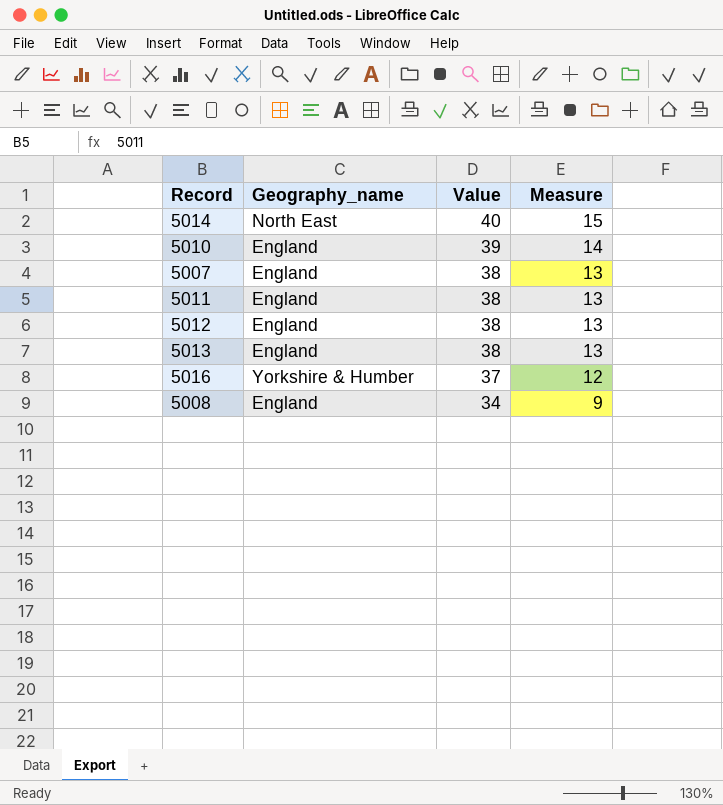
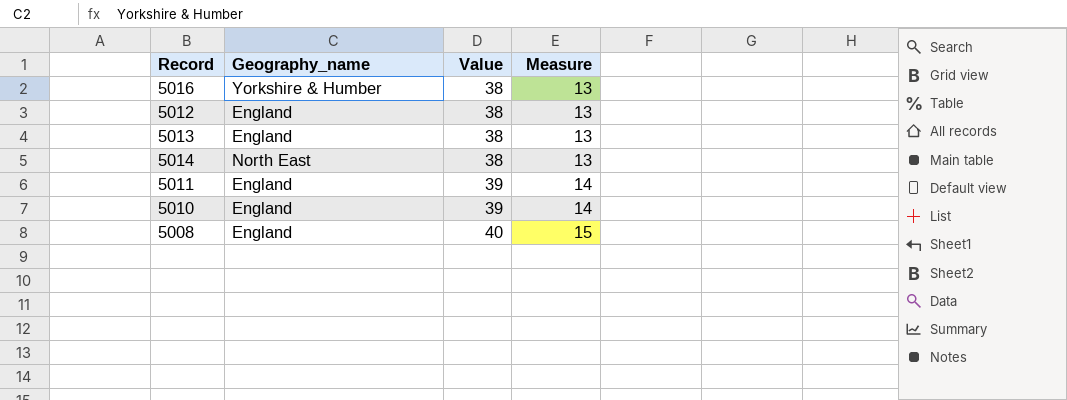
row order: Value descending -> Value ascending
row 5007: England | 38 | 13 -> none
5016 | Value: 37 -> 38
5016 | Measure: 12 -> 13
5014 | Value: 40 -> 38
5014 | Measure: 15 -> 13
5011 | Value: 38 -> 39
5011 | Measure: 13 -> 14
5008 | Value: 34 -> 40
5008 | Measure: 9 -> 15

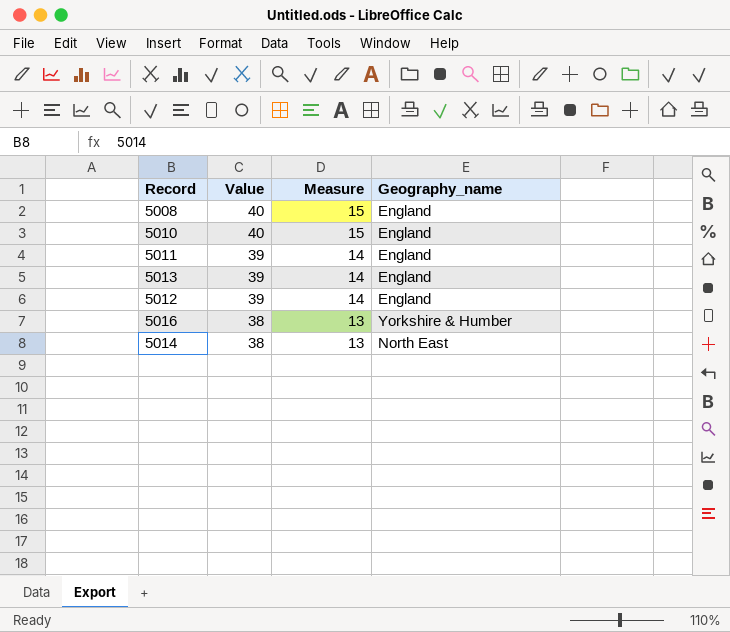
row order: Value ascending -> Value descending
column Geography_name | position: 2 -> 4
5010 | Value: 39 -> 40
5010 | Measure: 14 -> 15
5013 | Value: 38 -> 39
5013 | Measure: 13 -> 14
5012 | Value: 38 -> 39
5012 | Measure: 13 -> 14

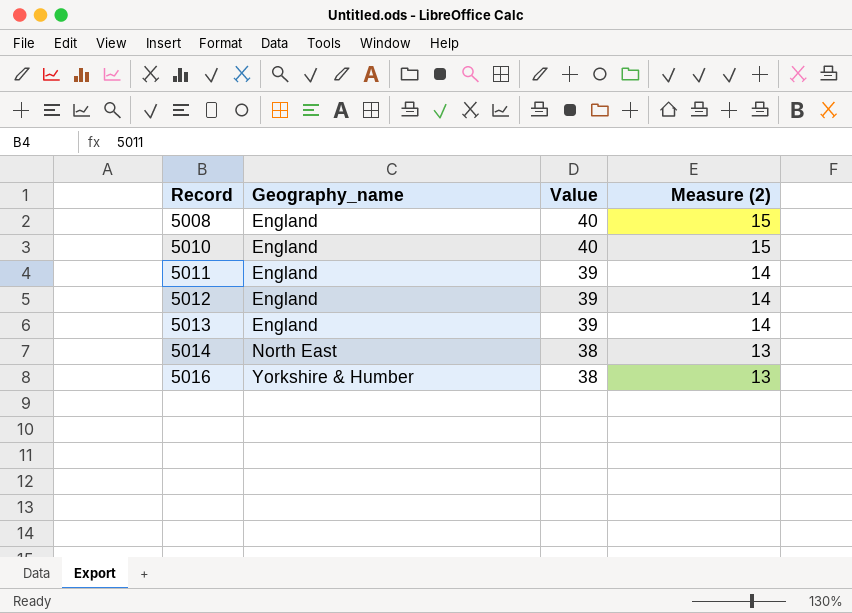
row order: Value descending -> Record ascending
column Geography_name | position: 4 -> 2
column name: Measure -> Measure (2)

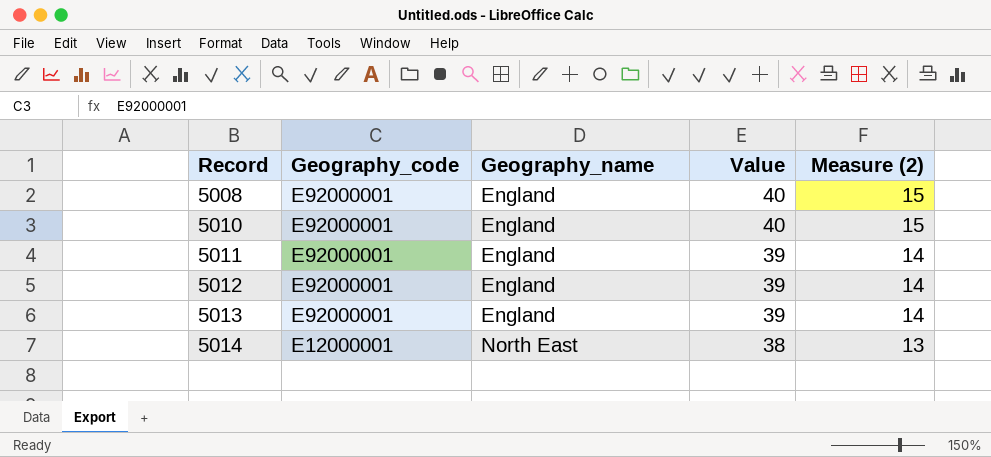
column Geography_code | position: none -> 2
row 5016: Yorkshire & Humber | 38 | 13 -> none

